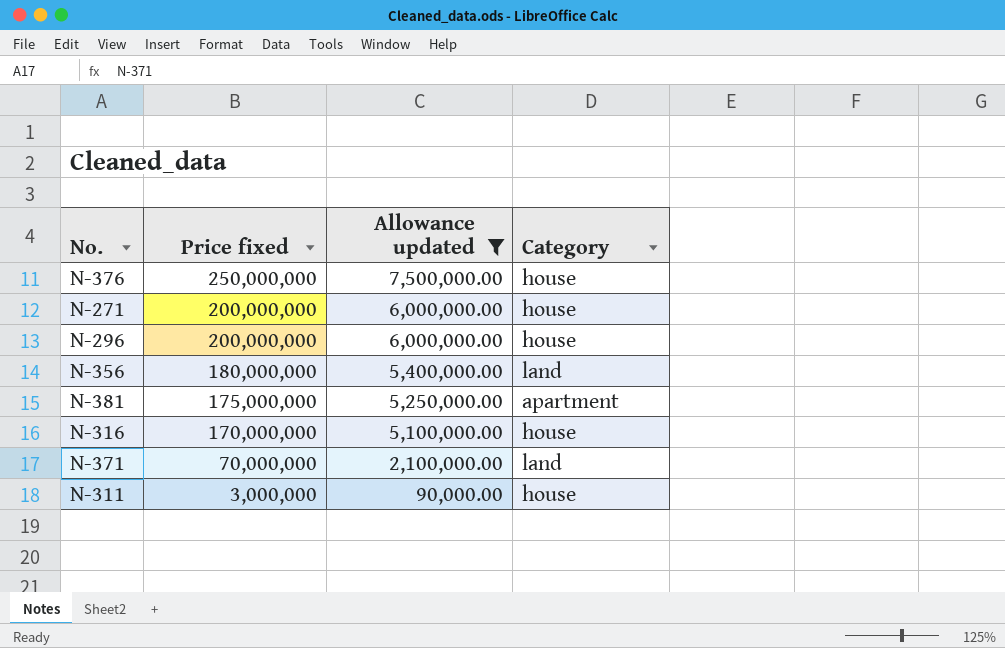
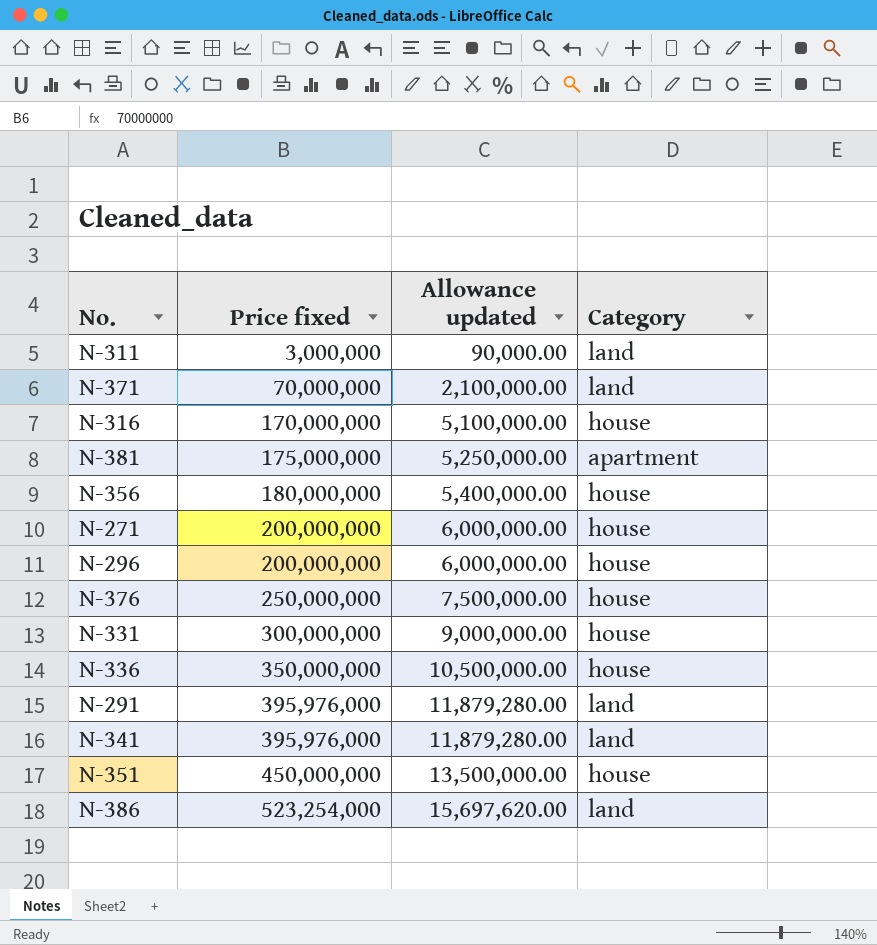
filter: Allowance updated <= 7,500,000.00 -> none
row order: Price fixed descending -> Price fixed ascending
N-311 | Category: house -> land
N-356 | Category: land -> house

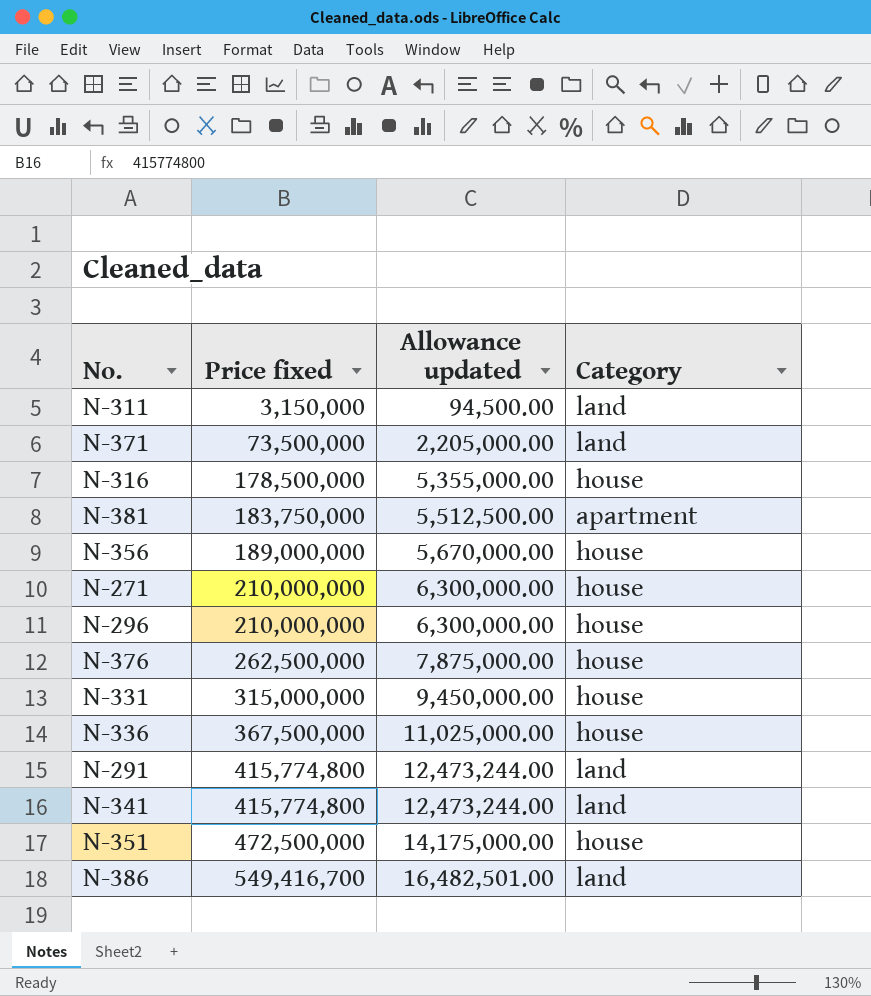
N-311 | Price fixed: 3,000,000 -> 3,150,000
N-311 | Allowance updated: 90,000.00 -> 94,500.00
N-371 | Price fixed: 70,000,000 -> 73,500,000
N-371 | Allowance updated: 2,100,000.00 -> 2,205,000.00
N-316 | Price fixed: 170,000,000 -> 178,500,000
N-316 | Allowance updated: 5,100,000.00 -> 5,355,000.00
N-381 | Price fixed: 175,000,000 -> 183,750,000
N-381 | Allowance updated: 5,250,000.00 -> 5,512,500.00
N-356 | Price fixed: 180,000,000 -> 189,000,000
N-356 | Allowance updated: 5,400,000.00 -> 5,670,000.00
N-271 | Price fixed: 200,000,000 -> 210,000,000
N-271 | Allowance updated: 6,000,000.00 -> 6,300,000.00
N-296 | Price fixed: 200,000,000 -> 210,000,000
N-296 | Allowance updated: 6,000,000.00 -> 6,300,000.00
N-376 | Price fixed: 250,000,000 -> 262,500,000
N-376 | Allowance updated: 7,500,000.00 -> 7,875,000.00
N-331 | Price fixed: 300,000,000 -> 315,000,000
N-331 | Allowance updated: 9,000,000.00 -> 9,450,000.00
N-336 | Price fixed: 350,000,000 -> 367,500,000
N-336 | Allowance updated: 10,500,000.00 -> 11,025,000.00
N-291 | Price fixed: 395,976,000 -> 415,774,800
N-291 | Allowance updated: 11,879,280.00 -> 12,473,244.00
N-341 | Price fixed: 395,976,000 -> 415,774,800
N-341 | Allowance updated: 11,879,280.00 -> 12,473,244.00
N-351 | Price fixed: 450,000,000 -> 472,500,000
N-351 | Allowance updated: 13,500,000.00 -> 14,175,000.00
N-386 | Price fixed: 523,254,000 -> 549,416,700
N-386 | Allowance updated: 15,697,620.00 -> 16,482,501.00

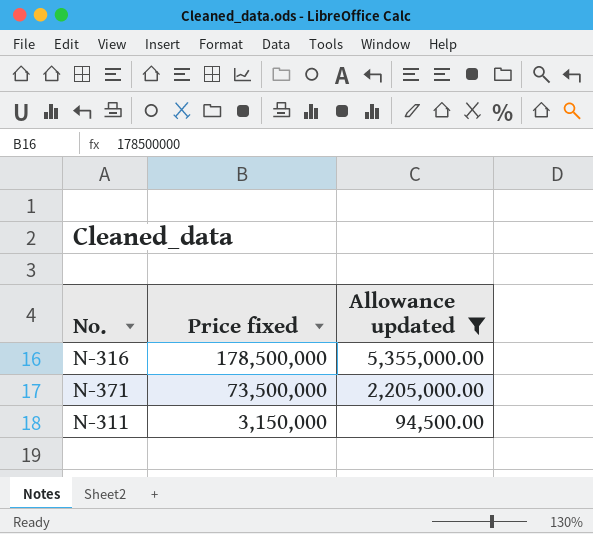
filter: none -> Allowance updated <= 5,355,000.00
row order: Price fixed ascending -> Price fixed descending
column Category | position: 4 -> none

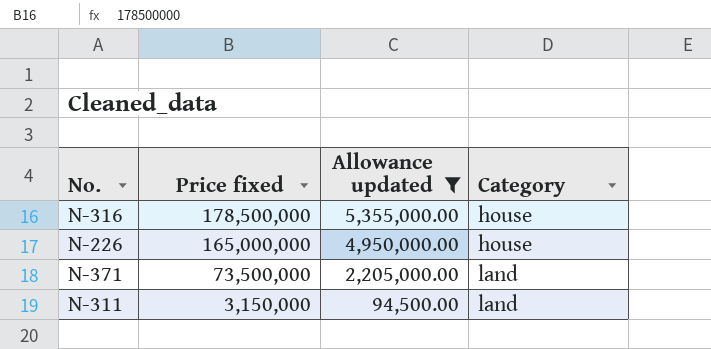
column Category | position: none -> 4
row N-226: none -> 165,000,000 | 4,950,000.00 | house

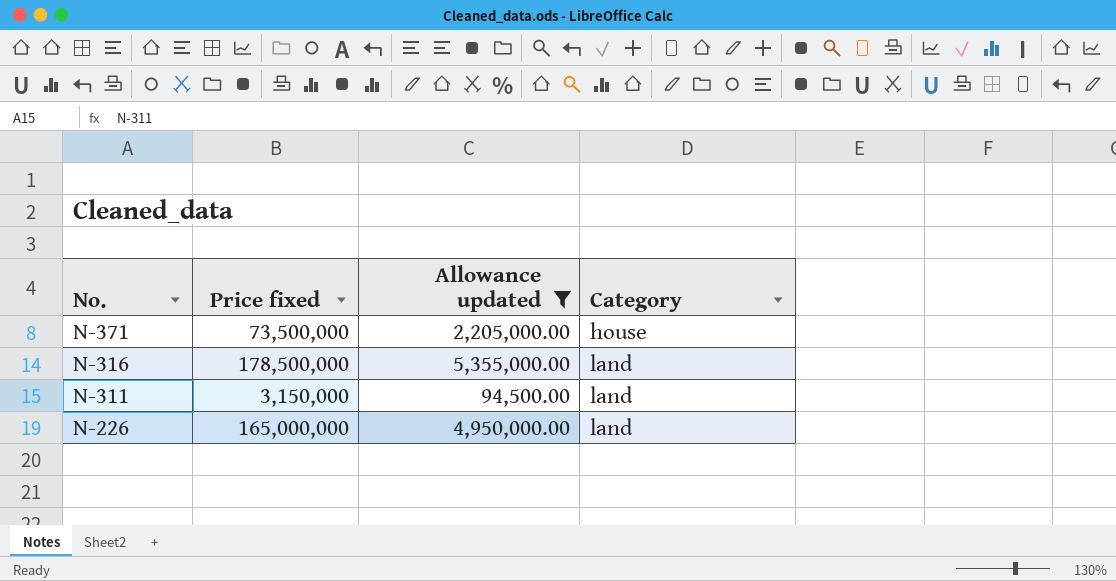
row order: Price fixed descending -> No. descending
N-371 | Category: land -> house
N-316 | Category: house -> land
N-226 | Category: house -> land

